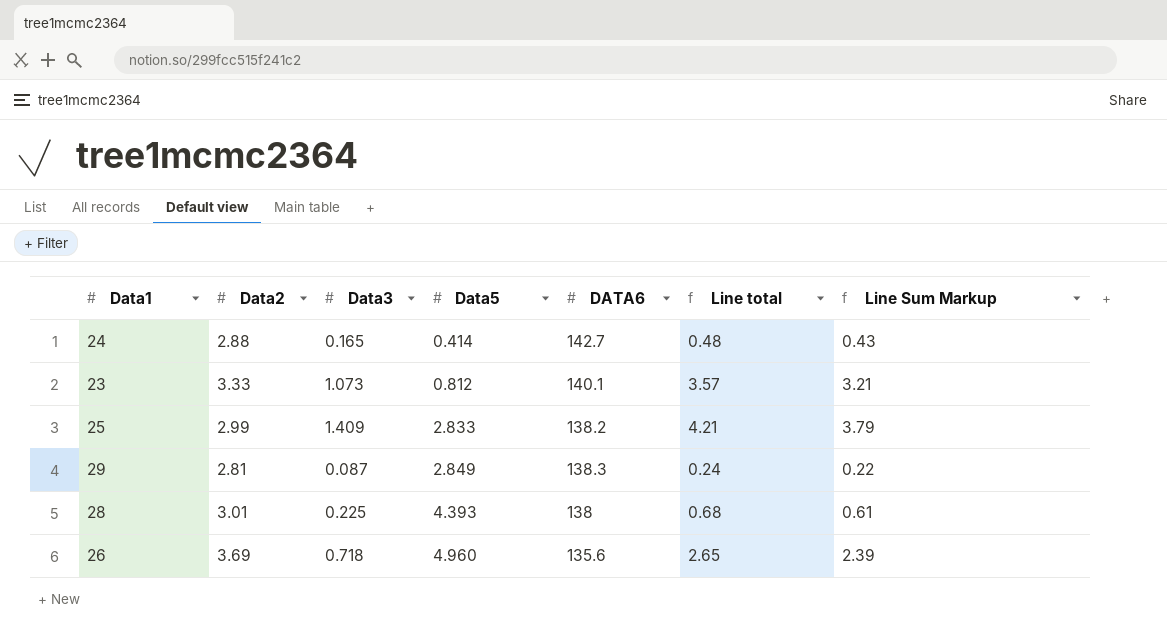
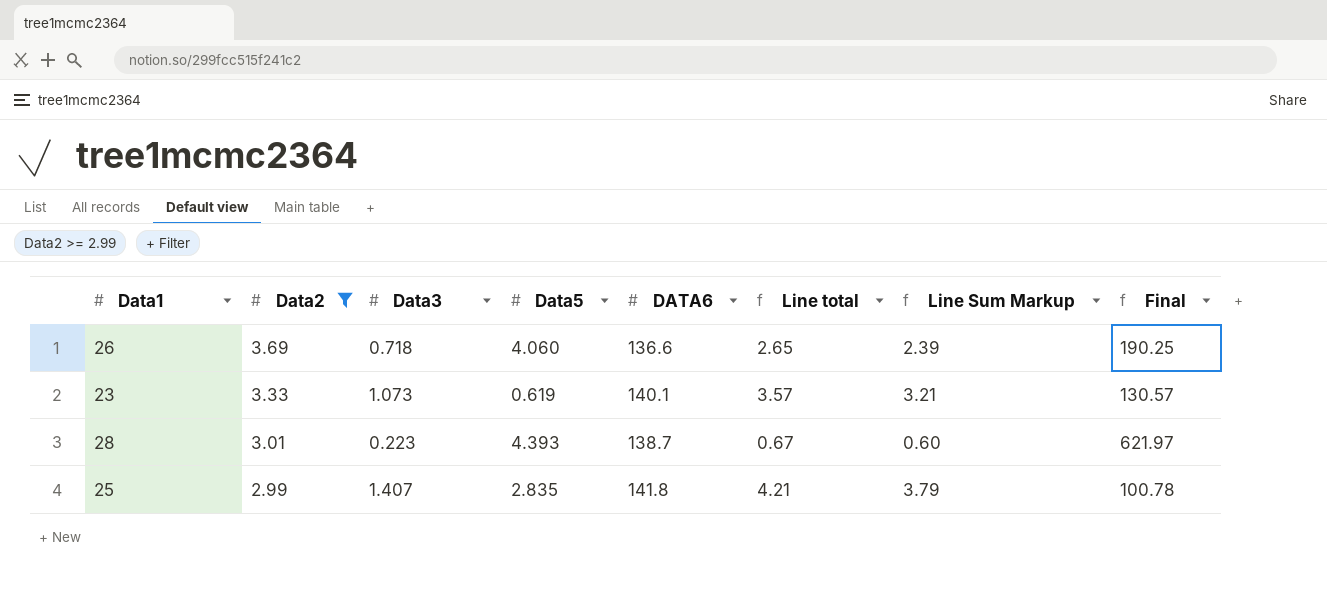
filter: none -> Data2 >= 2.99
row order: Data5 ascending -> Data2 descending
column Final | formula: none -> [DATA6] / [Data3]
26 | Data5: 4.960 -> 4.060
26 | DATA6: 135.6 -> 136.6
23 | Data5: 0.812 -> 0.619
28 | Data3: 0.225 -> 0.223
28 | DATA6: 138 -> 138.7
28 | Line total: 0.68 -> 0.67
28 | Line Sum Markup: 0.61 -> 0.60
25 | Data3: 1.409 -> 1.407
25 | Data5: 2.833 -> 2.835
25 | DATA6: 138.2 -> 141.8

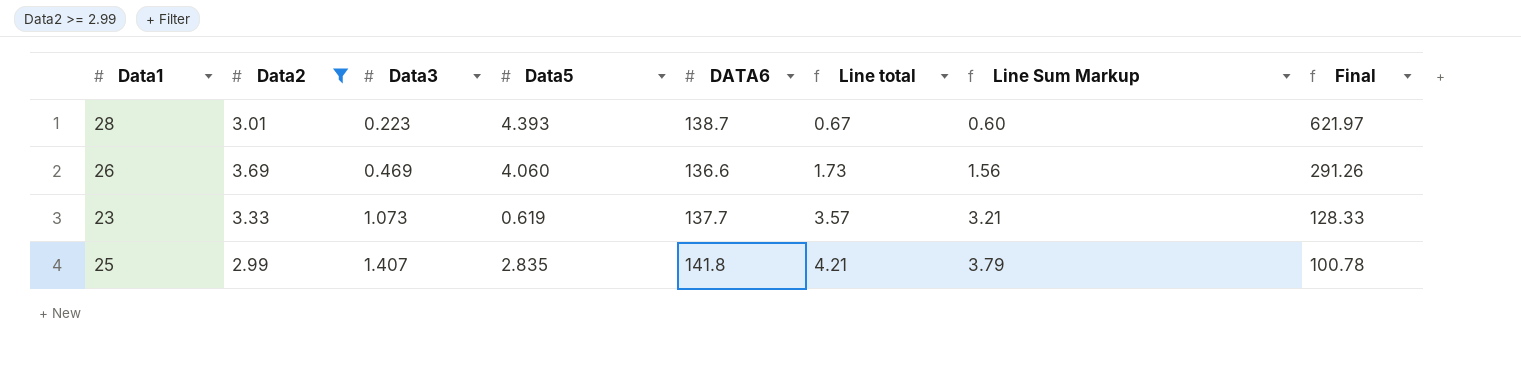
row order: Data2 descending -> Data3 ascending
26 | Data3: 0.718 -> 0.469
26 | Line total: 2.65 -> 1.73
26 | Line Sum Markup: 2.39 -> 1.56
26 | Final: 190.25 -> 291.26
23 | DATA6: 140.1 -> 137.7
23 | Final: 130.57 -> 128.33

